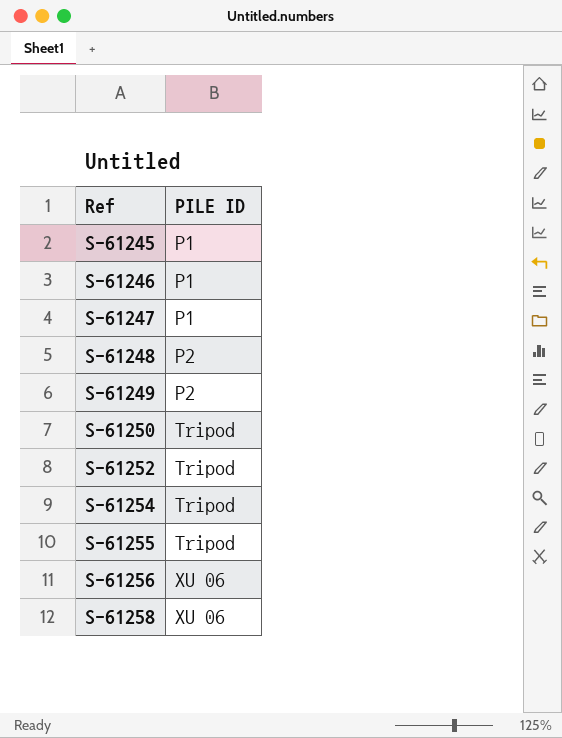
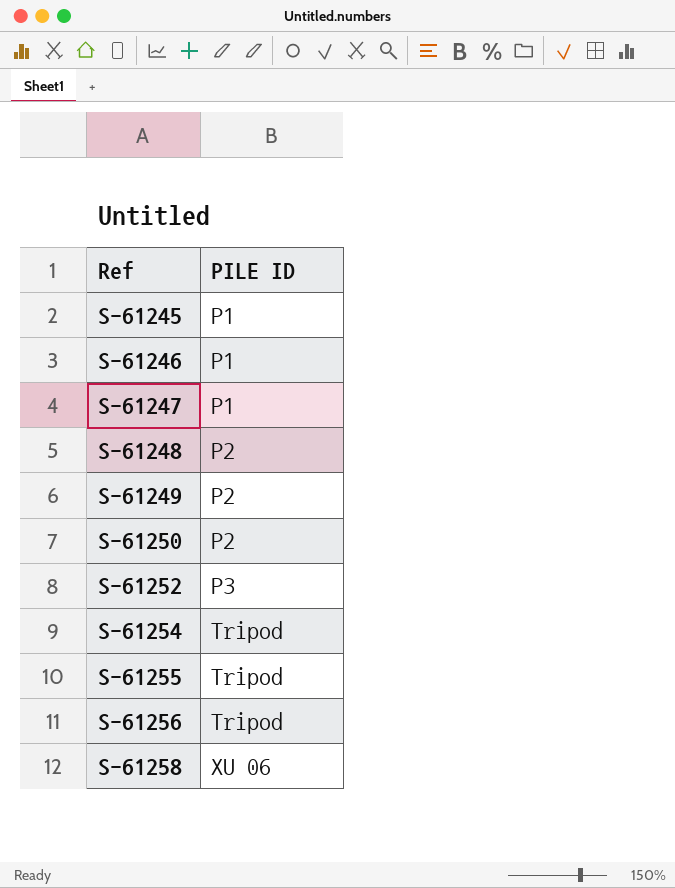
S-61250 | PILE ID: Tripod -> P2
S-61252 | PILE ID: Tripod -> P3
S-61256 | PILE ID: XU 06 -> Tripod

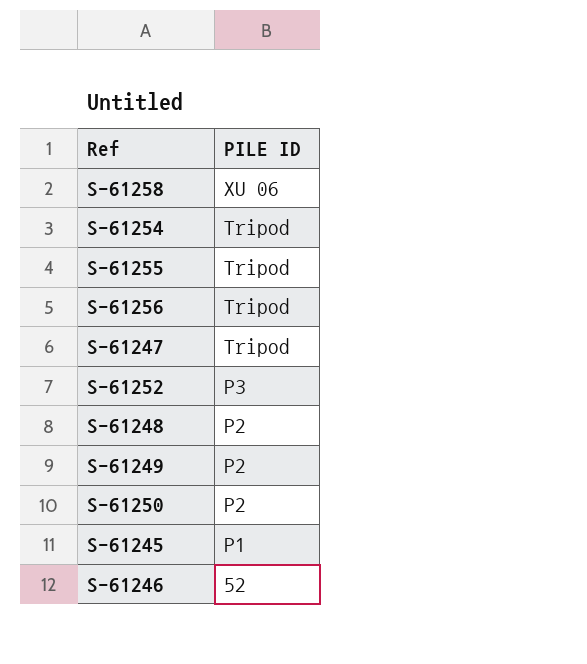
row order: Ref ascending -> PILE ID descending
S-61247 | PILE ID: P1 -> Tripod
S-61246 | PILE ID: P1 -> 52

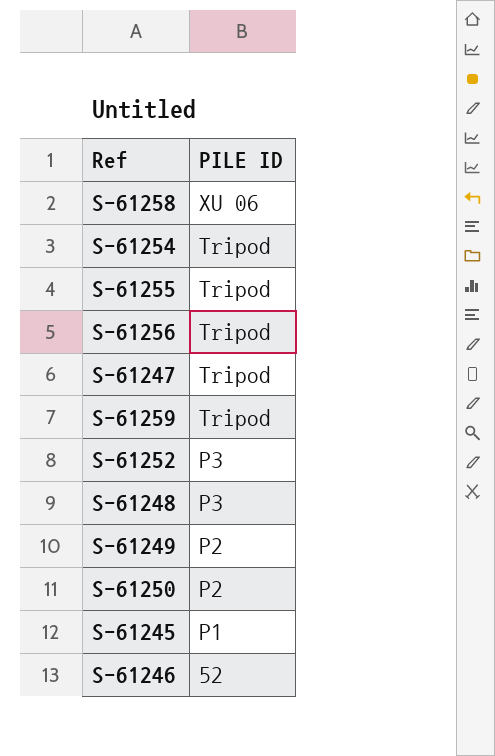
row S-61259: none -> Tripod
S-61248 | PILE ID: P2 -> P3

